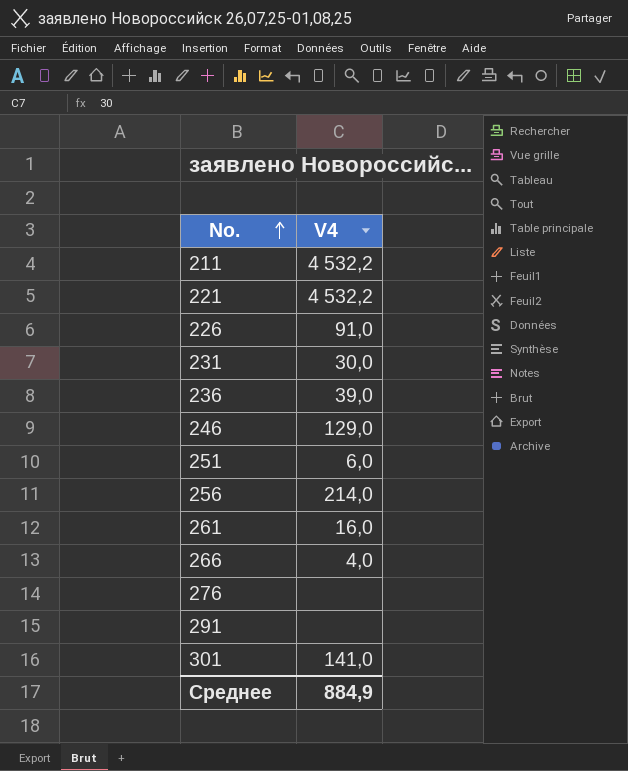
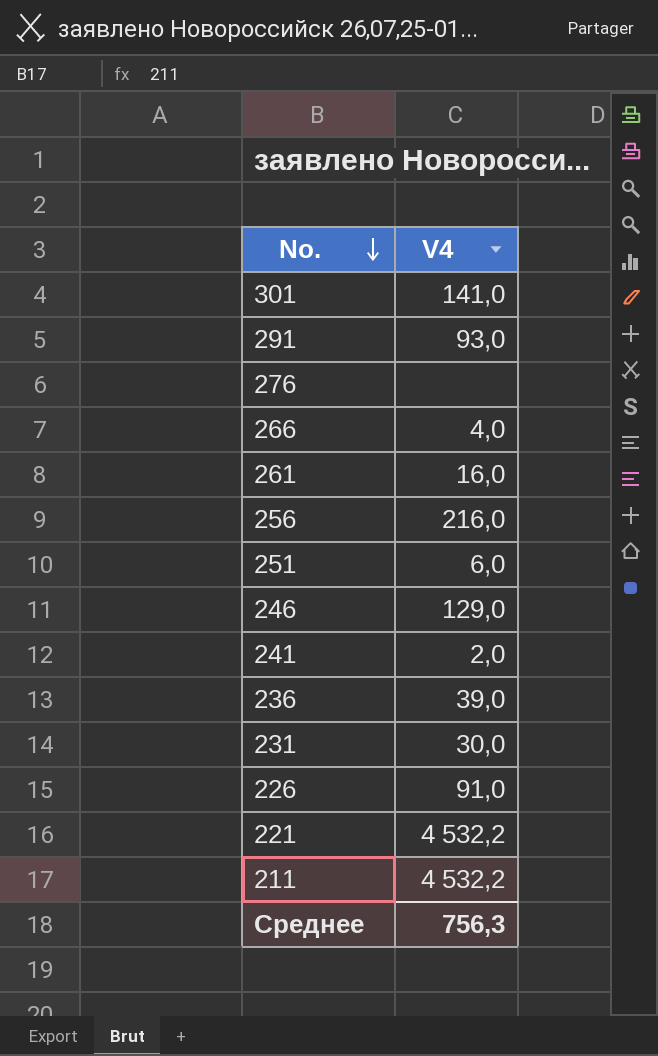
row order: No. ascending -> No. descending
291 | V4: none -> 93,0
256 | V4: 214,0 -> 216,0
row 241: none -> 2,0
Среднее | V4: 884,9 -> 756,3

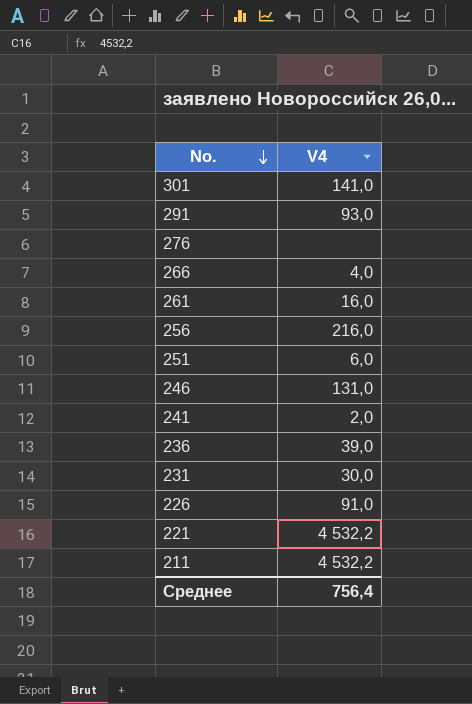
246 | V4: 129,0 -> 131,0
Среднее | V4: 756,3 -> 756,4

